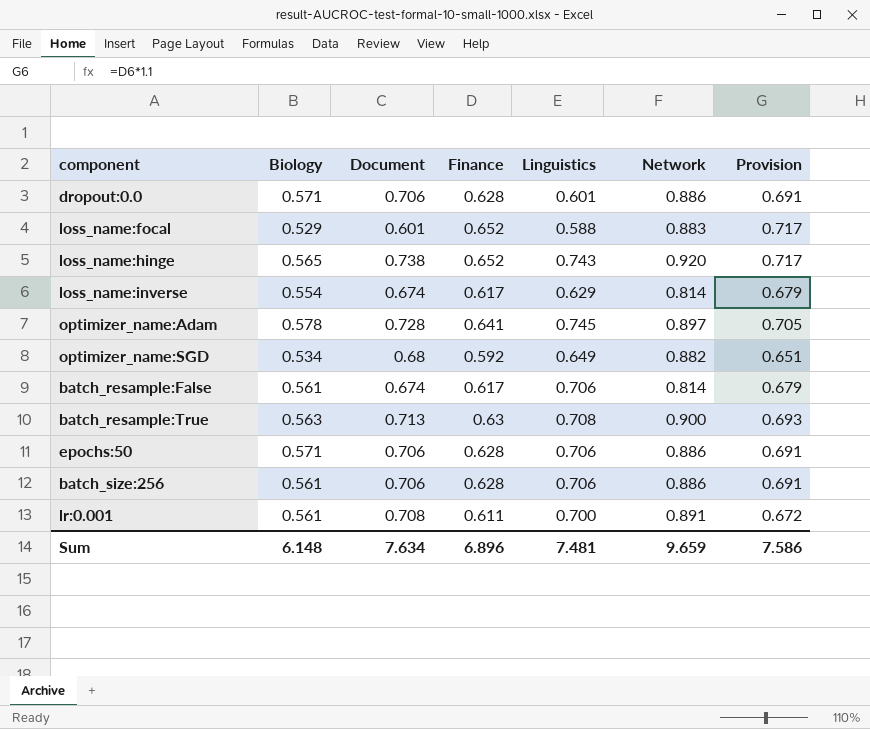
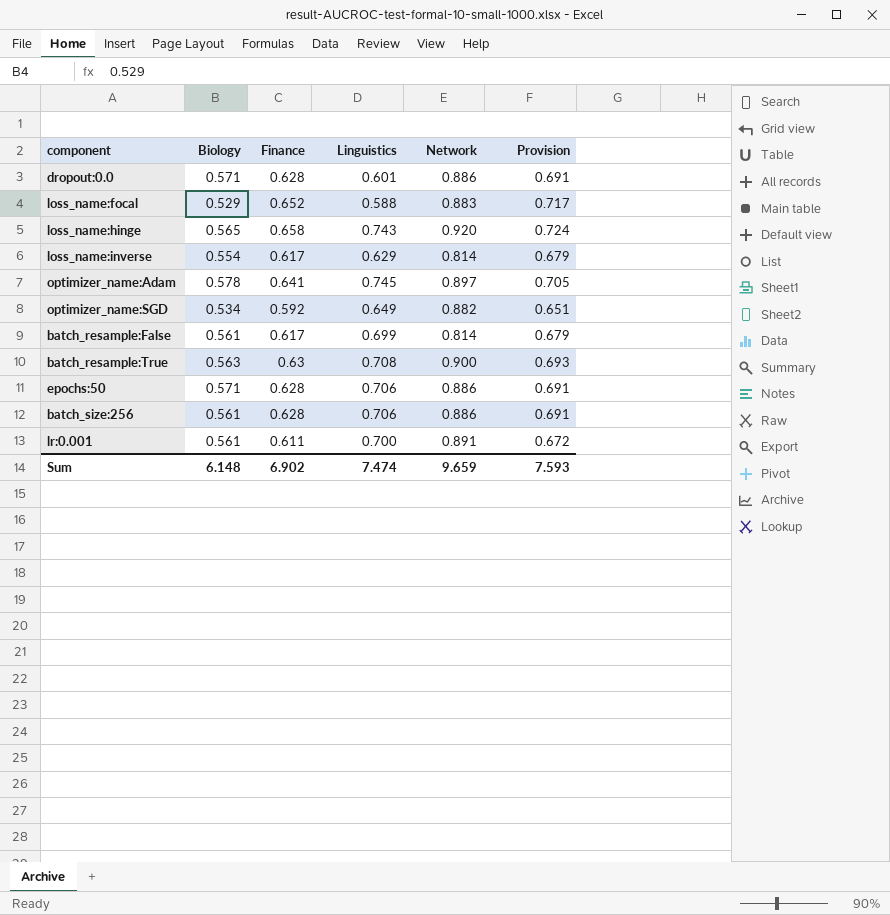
column Document | position: 3 -> none
loss_name:hinge | Finance: 0.652 -> 0.658
loss_name:hinge | Provision: 0.717 -> 0.724
batch_resample:False | Linguistics: 0.706 -> 0.699
Sum | Finance: 6.896 -> 6.902
Sum | Linguistics: 7.481 -> 7.474
Sum | Provision: 7.586 -> 7.593

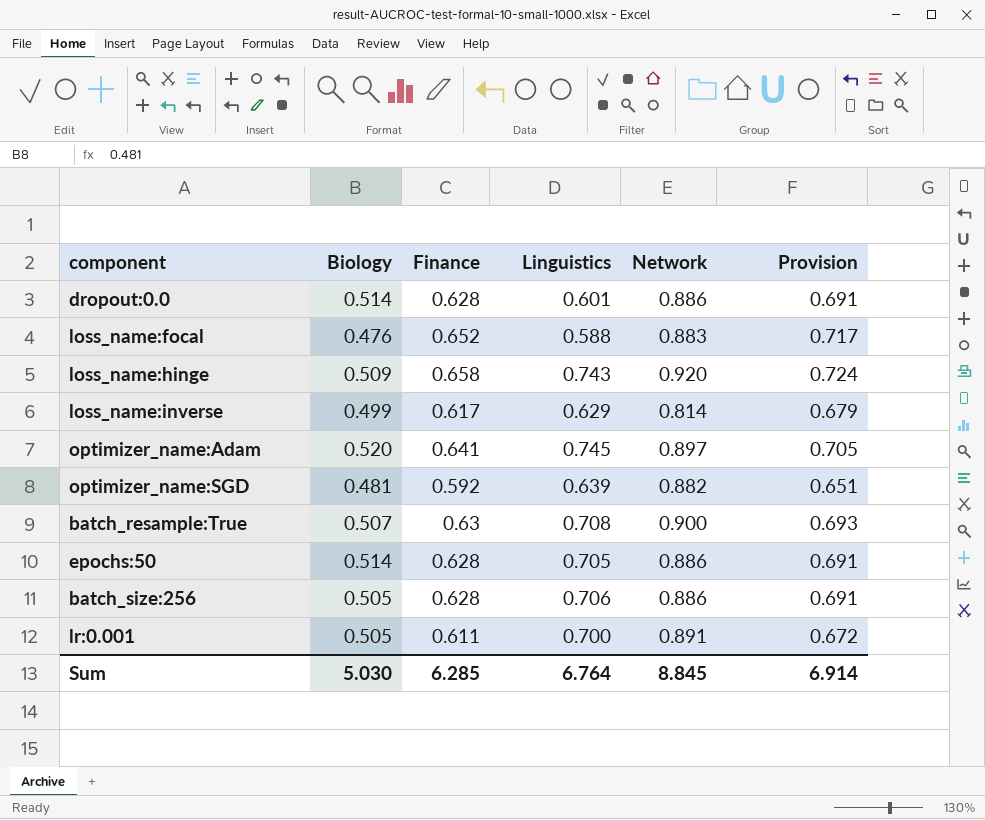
row batch_resample:False: 0.561 | 0.617 | 0.699 | 0.814 | 0.679 -> none
dropout:0.0 | Biology: 0.571 -> 0.514
loss_name:focal | Biology: 0.529 -> 0.476
loss_name:hinge | Biology: 0.565 -> 0.509
loss_name:inverse | Biology: 0.554 -> 0.499
optimizer_name:Adam | Biology: 0.578 -> 0.520
optimizer_name:SGD | Biology: 0.534 -> 0.481
optimizer_name:SGD | Linguistics: 0.649 -> 0.639
batch_resample:True | Biology: 0.563 -> 0.507
epochs:50 | Biology: 0.571 -> 0.514
epochs:50 | Linguistics: 0.706 -> 0.705
batch_size:256 | Biology: 0.561 -> 0.505
lr:0.001 | Biology: 0.561 -> 0.505
Sum | Biology: 6.148 -> 5.030
Sum | Finance: 6.902 -> 6.285
Sum | Linguistics: 7.474 -> 6.764
Sum | Network: 9.659 -> 8.845
Sum | Provision: 7.593 -> 6.914

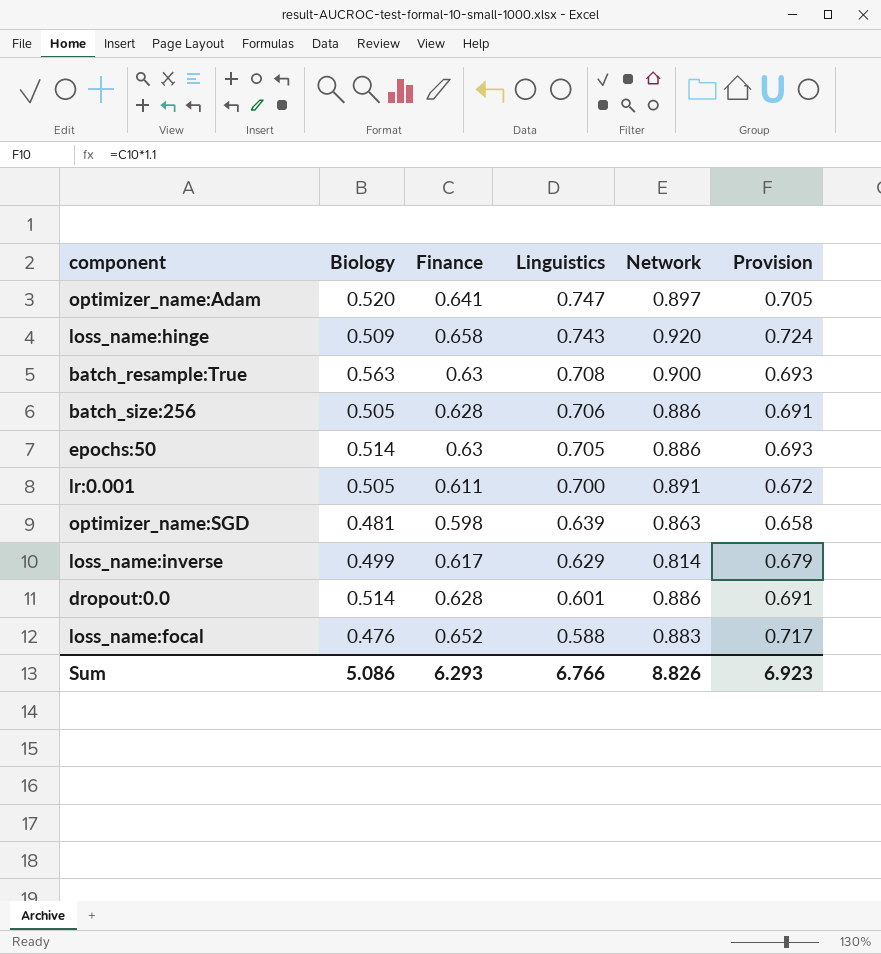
row order: none -> Linguistics descending
optimizer_name:Adam | Linguistics: 0.745 -> 0.747
batch_resample:True | Biology: 0.507 -> 0.563
epochs:50 | Finance: 0.628 -> 0.63
epochs:50 | Provision: 0.691 -> 0.693
optimizer_name:SGD | Finance: 0.592 -> 0.598
optimizer_name:SGD | Network: 0.882 -> 0.863
optimizer_name:SGD | Provision: 0.651 -> 0.658
Sum | Biology: 5.030 -> 5.086
Sum | Finance: 6.285 -> 6.293
Sum | Linguistics: 6.764 -> 6.766
Sum | Network: 8.845 -> 8.826
Sum | Provision: 6.914 -> 6.923

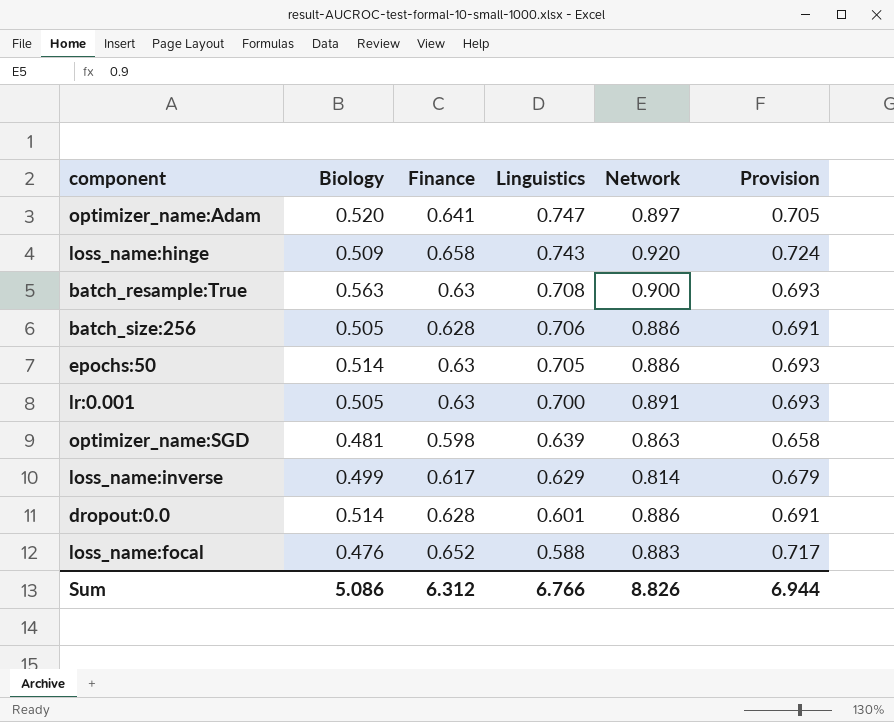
lr:0.001 | Finance: 0.611 -> 0.63
lr:0.001 | Provision: 0.672 -> 0.693
Sum | Finance: 6.293 -> 6.312
Sum | Provision: 6.923 -> 6.944

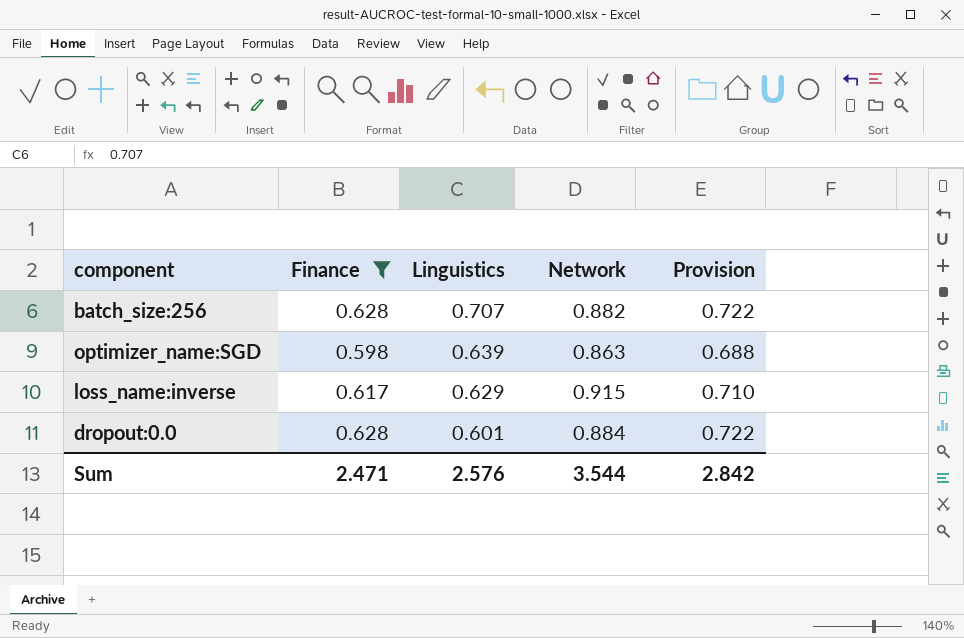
filter: none -> Finance <= 0.628
column Biology | position: 2 -> none
column Provision | formula: [Finance] * 1.1 -> [Finance] * 1.15
batch_size:256 | Linguistics: 0.706 -> 0.707
batch_size:256 | Network: 0.886 -> 0.882
loss_name:inverse | Network: 0.814 -> 0.915
dropout:0.0 | Network: 0.886 -> 0.884
Sum | Finance: 6.312 -> 2.471
Sum | Linguistics: 6.766 -> 2.576
Sum | Network: 8.826 -> 3.544
Sum | Provision: 6.944 -> 2.842

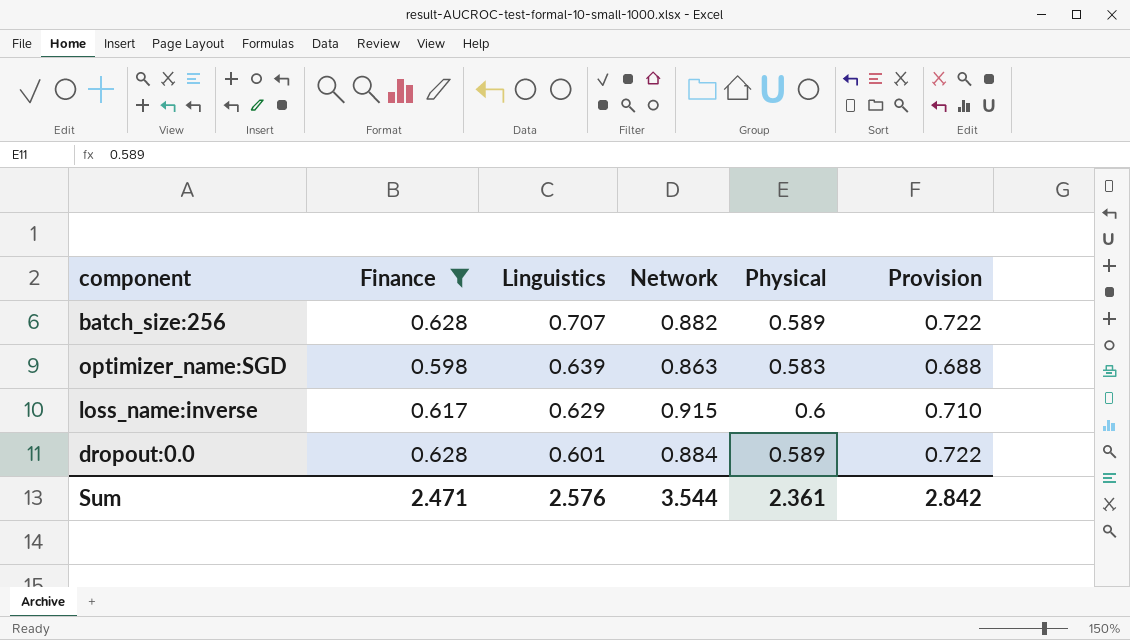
column Physical | position: none -> 5

